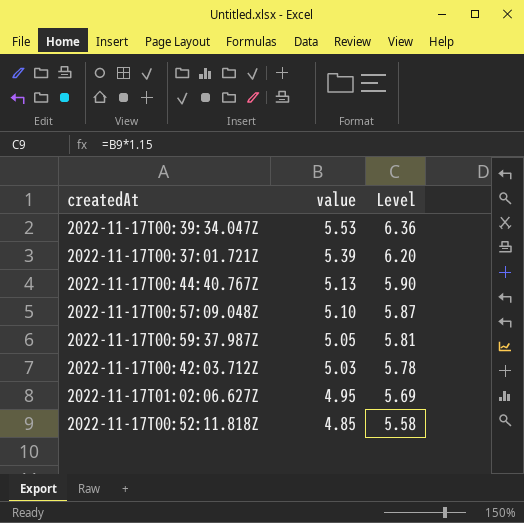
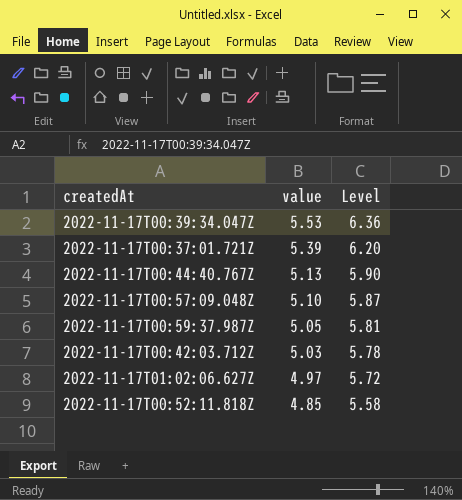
2022-11-17T01:02:06.627Z | value: 4.95 -> 4.97
2022-11-17T01:02:06.627Z | Level: 5.69 -> 5.72

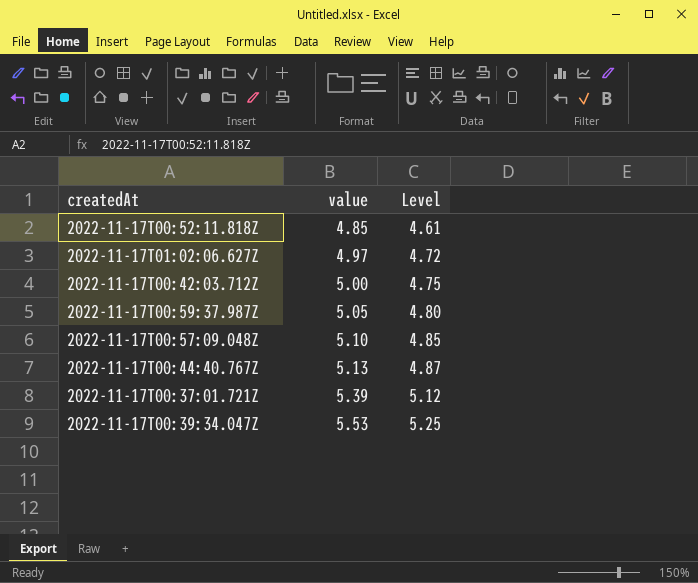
row order: value descending -> value ascending
column Level | formula: [value] * 1.15 -> [value] * 0.95
2022-11-17T00:42:03.712Z | value: 5.03 -> 5.00

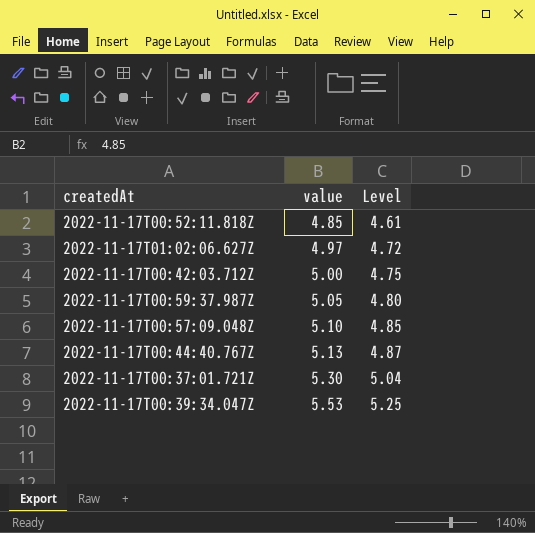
2022-11-17T00:37:01.721Z | value: 5.39 -> 5.30
2022-11-17T00:37:01.721Z | Level: 5.12 -> 5.04

